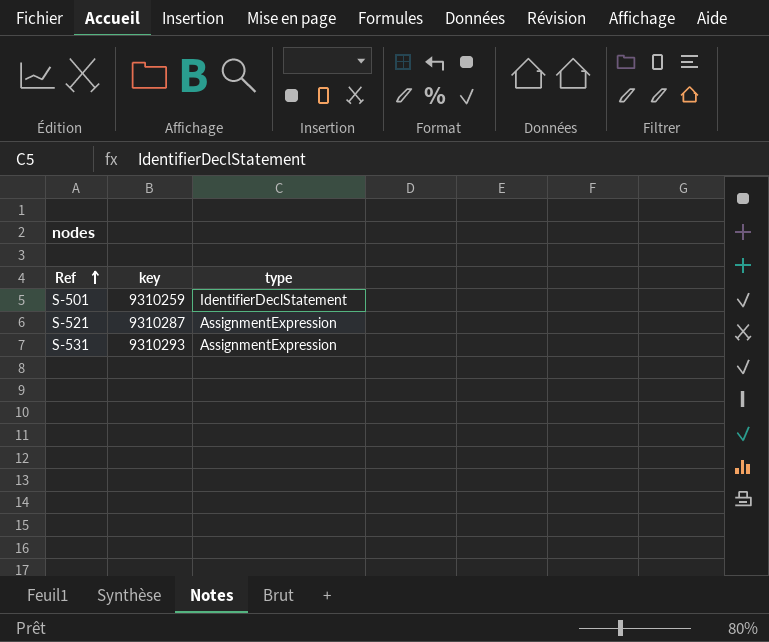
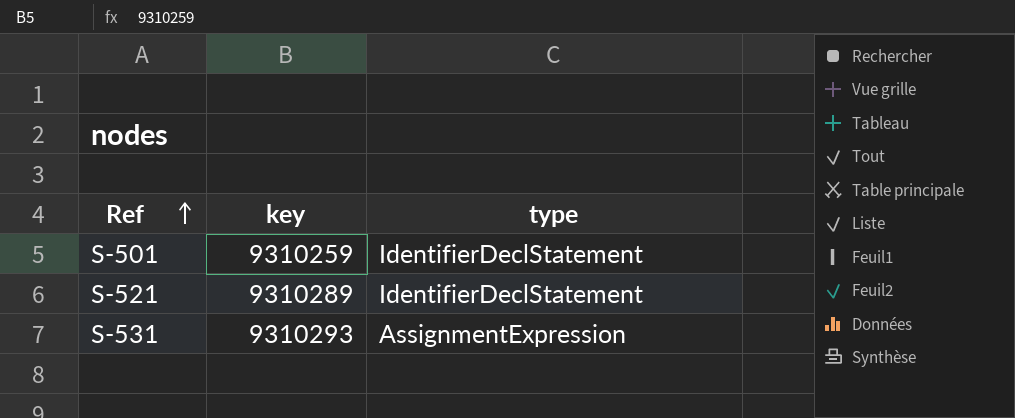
S-521 | key: 9310287 -> 9310289
S-521 | type: AssignmentExpression -> IdentifierDeclStatement

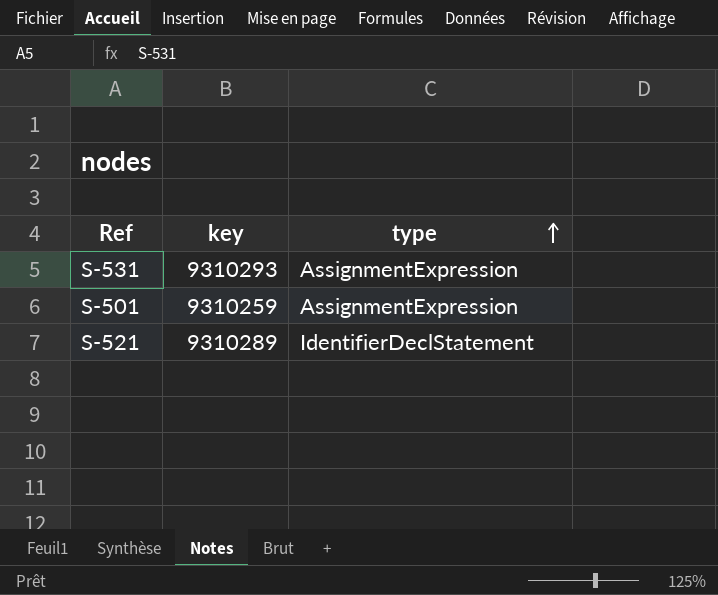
row order: Ref ascending -> type ascending
S-501 | type: IdentifierDeclStatement -> AssignmentExpression

